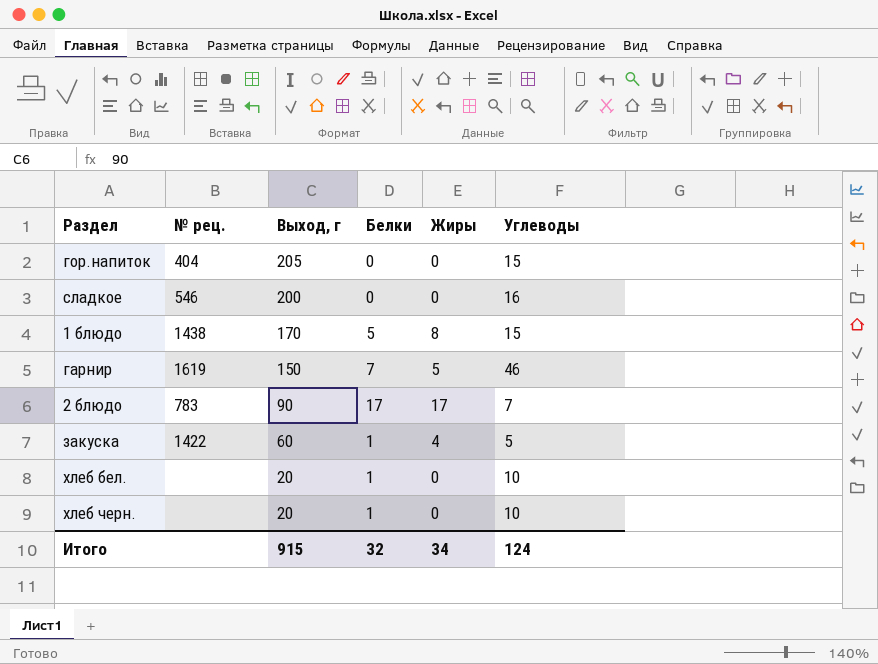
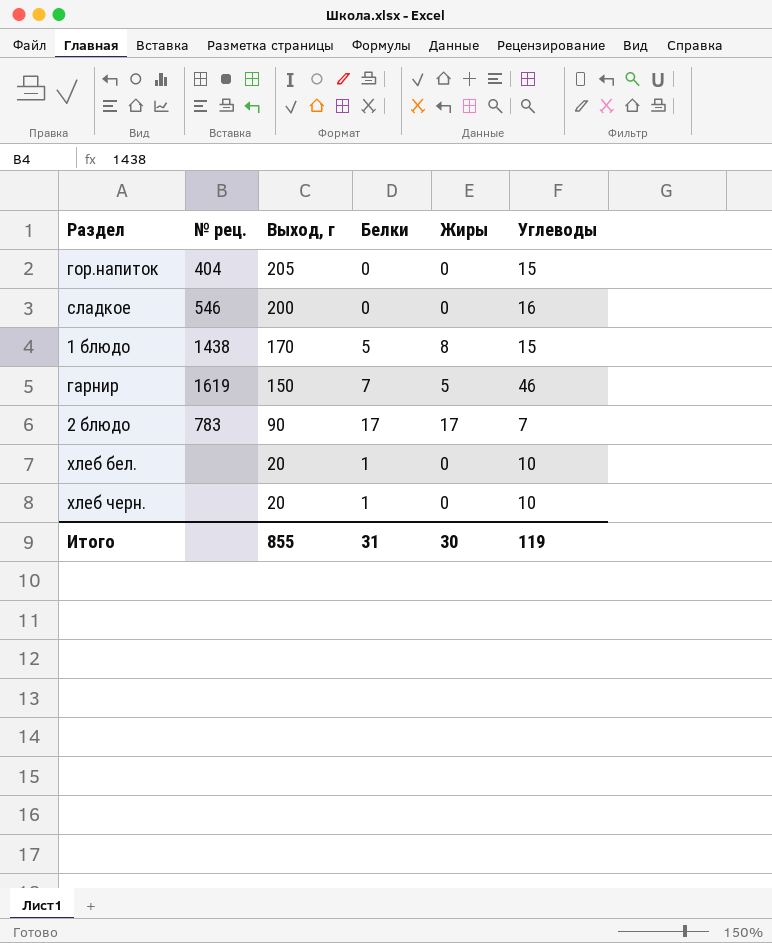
row закуска: 1422 | 60 | 1 | 4 | 5 -> none
Итого | Выход, г: 915 -> 855
Итого | Белки: 32 -> 31
Итого | Жиры: 34 -> 30
Итого | Углеводы: 124 -> 119

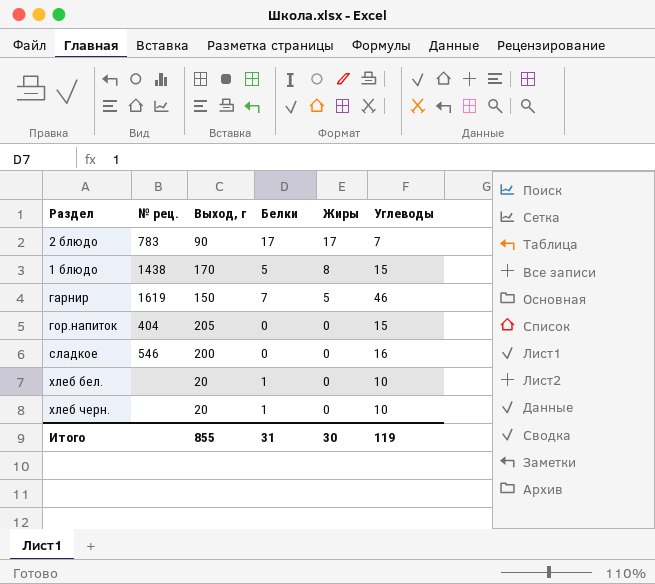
row order: Выход, г descending -> Жиры descending

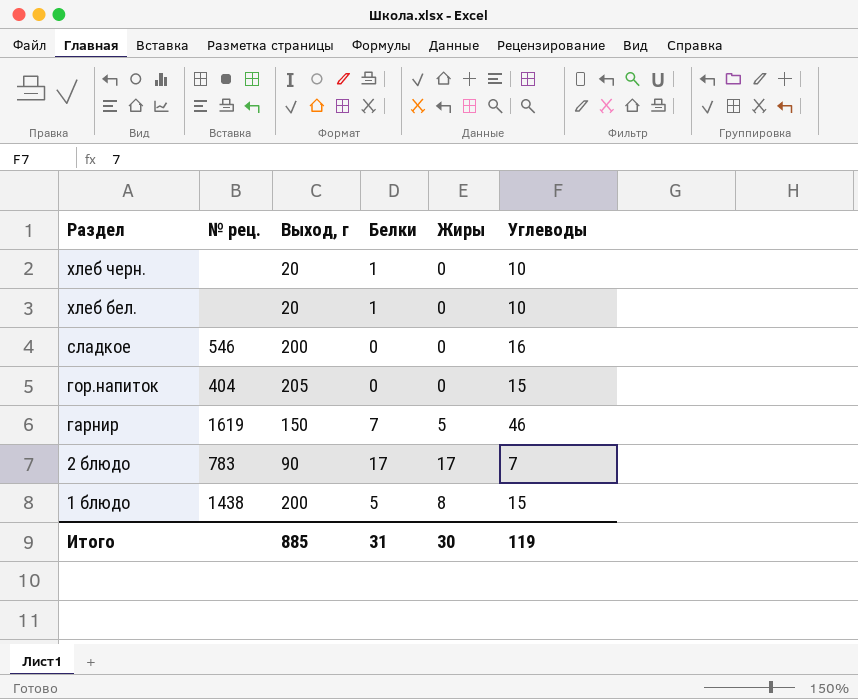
row order: Жиры descending -> Раздел descending
1 блюдо | Выход, г: 170 -> 200
Итого | Выход, г: 855 -> 885

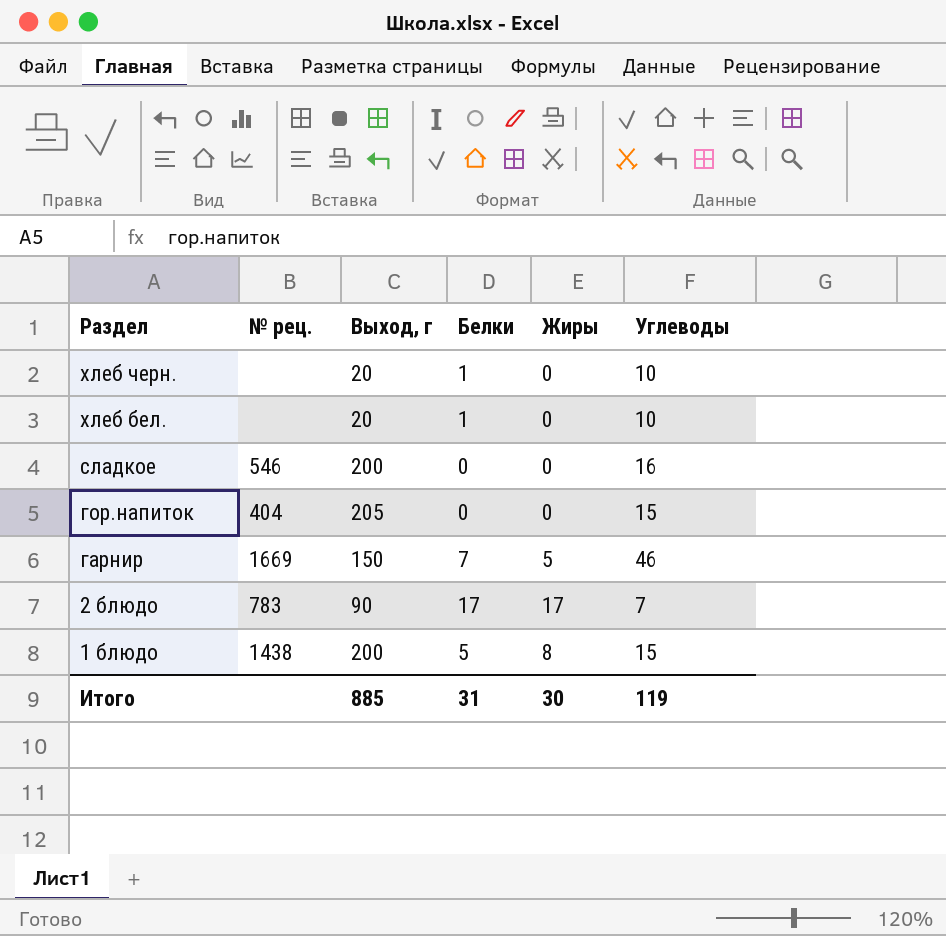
гарнир | № рец.: 1619 -> 1669

